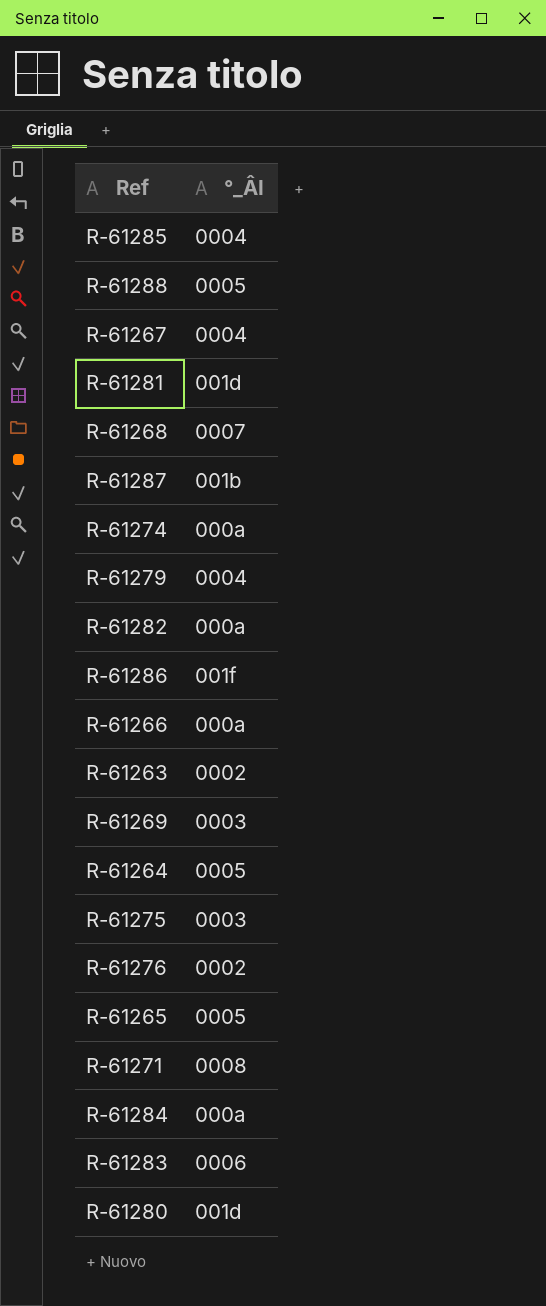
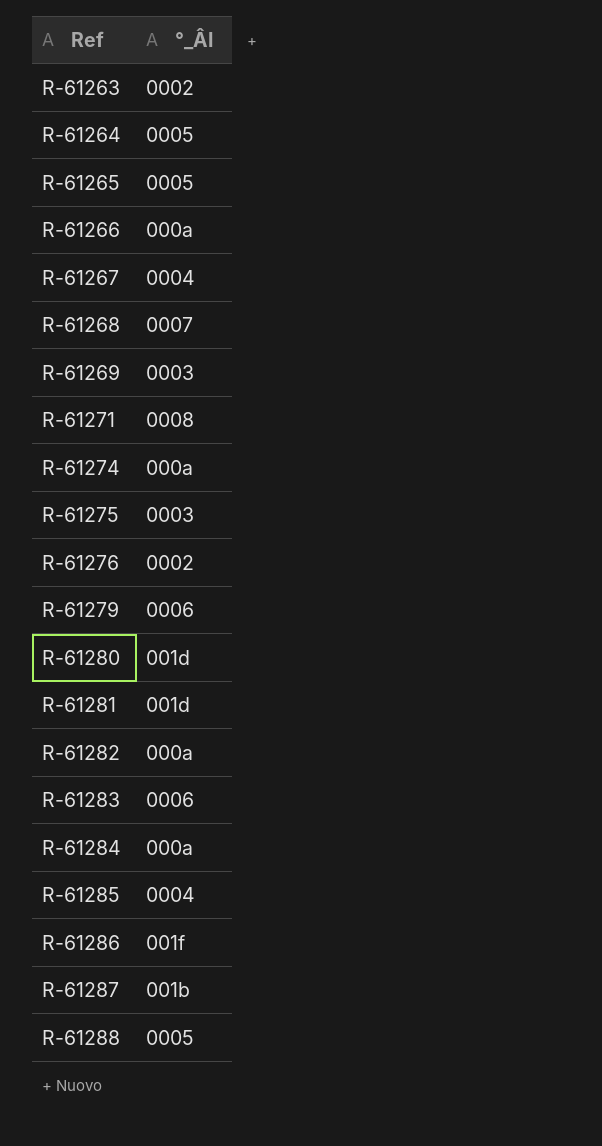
row order: none -> Ref ascending
R-61279 | °_ÂI: 0004 -> 0006

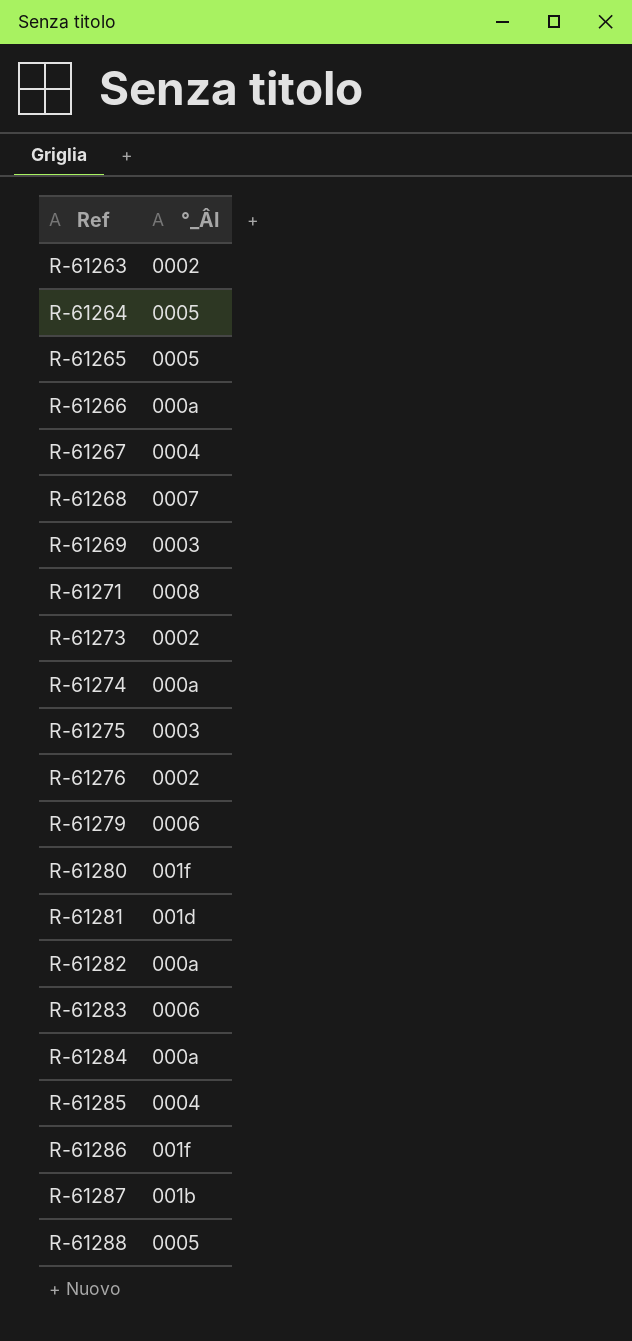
row R-61273: none -> 0002
R-61280 | °_ÂI: 001d -> 001f

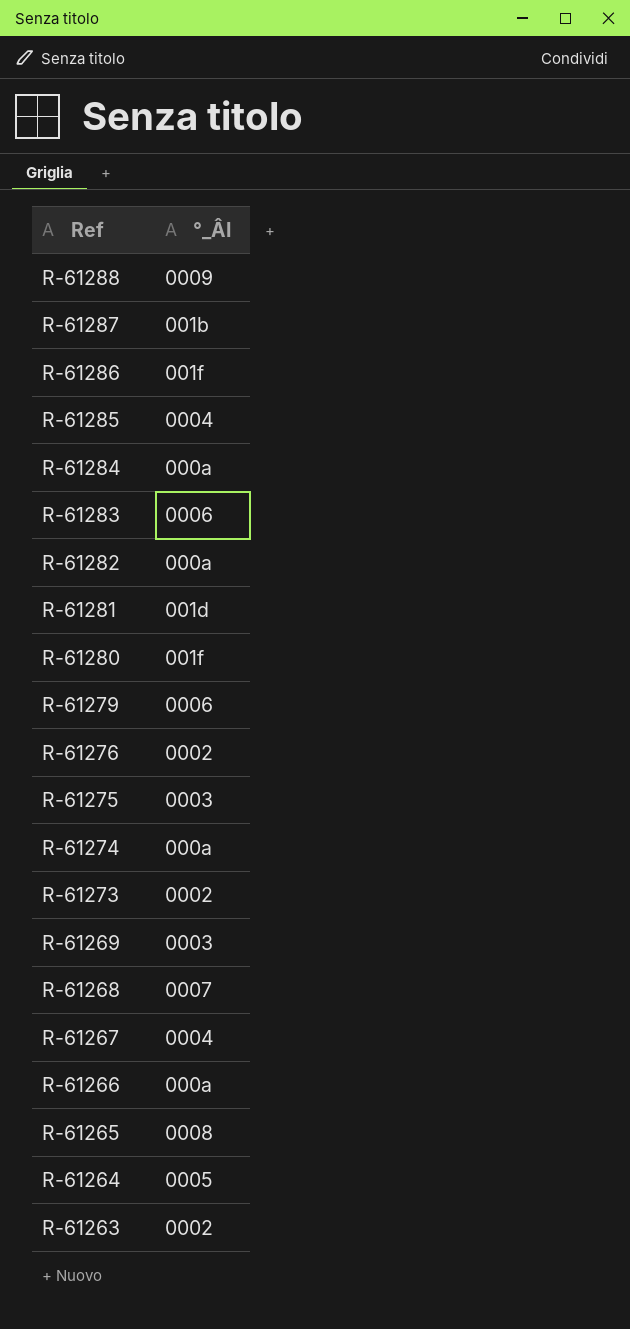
row order: Ref ascending -> Ref descending
row R-61271: 0008 -> none
R-61288 | °_ÂI: 0005 -> 0009
R-61265 | °_ÂI: 0005 -> 0008

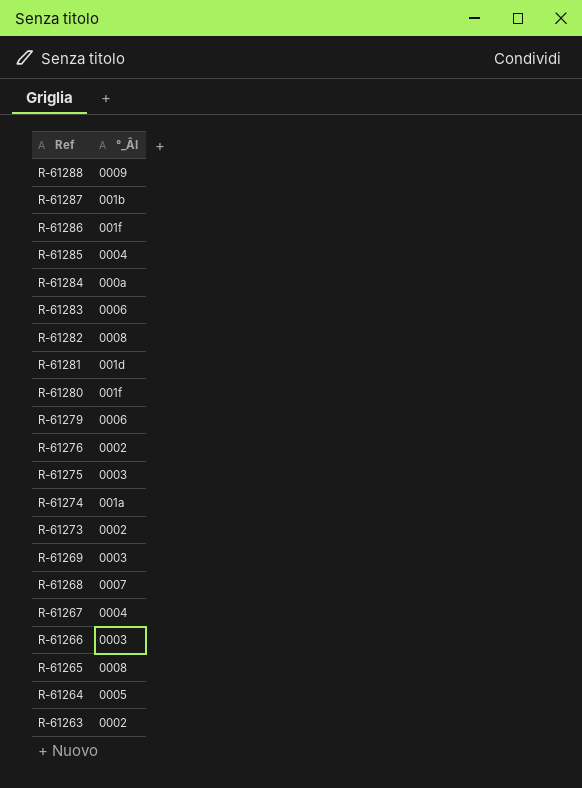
R-61282 | °_ÂI: 000a -> 0008
R-61274 | °_ÂI: 000a -> 001a
R-61266 | °_ÂI: 000a -> 0003

